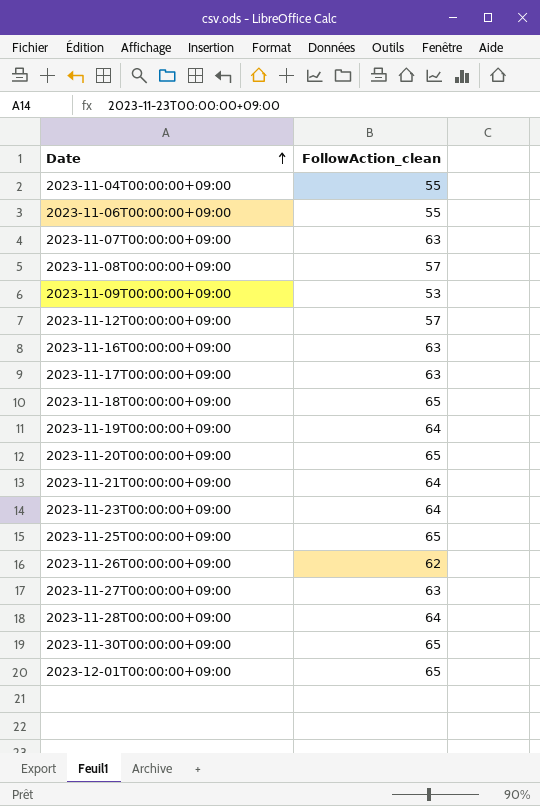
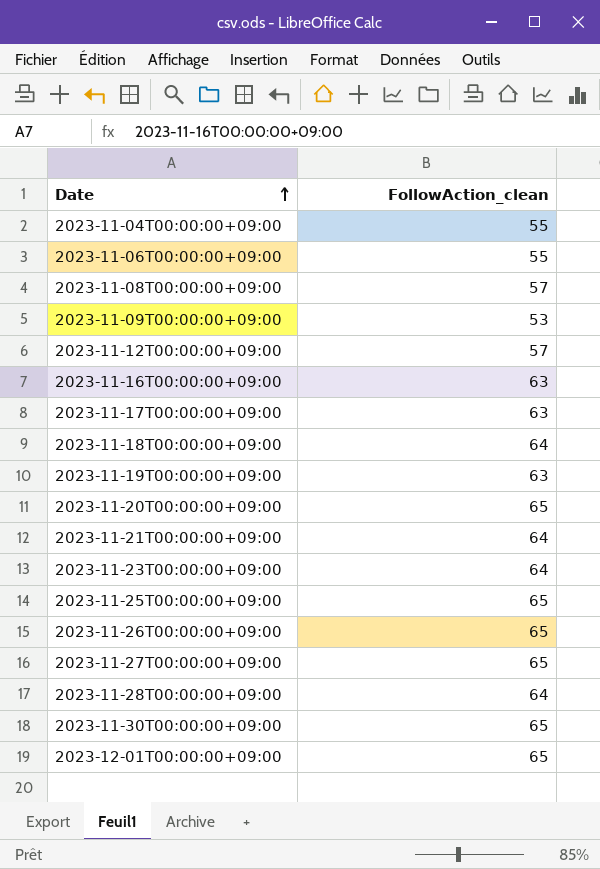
row 2023-11-07T00:00:00+09:00: 63 -> none
2023-11-18T00:00:00+09:00 | FollowAction_clean: 65 -> 64
2023-11-19T00:00:00+09:00 | FollowAction_clean: 64 -> 63
2023-11-26T00:00:00+09:00 | FollowAction_clean: 62 -> 65
2023-11-27T00:00:00+09:00 | FollowAction_clean: 63 -> 65

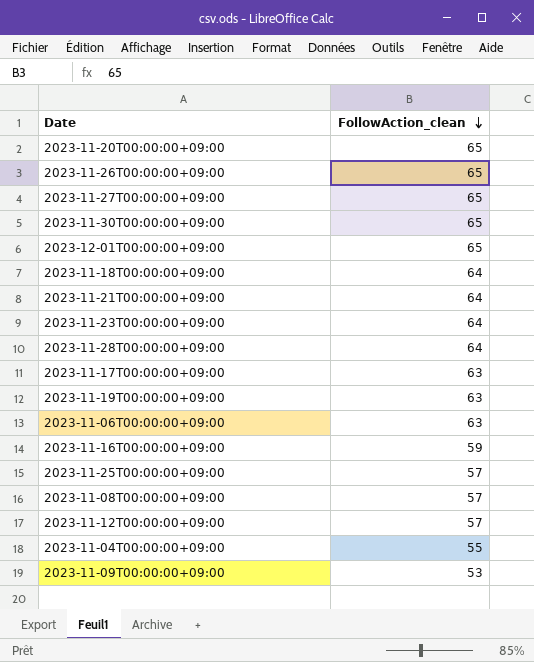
row order: Date ascending -> FollowAction_clean descending
2023-11-06T00:00:00+09:00 | FollowAction_clean: 55 -> 63
2023-11-16T00:00:00+09:00 | FollowAction_clean: 63 -> 59
2023-11-25T00:00:00+09:00 | FollowAction_clean: 65 -> 57

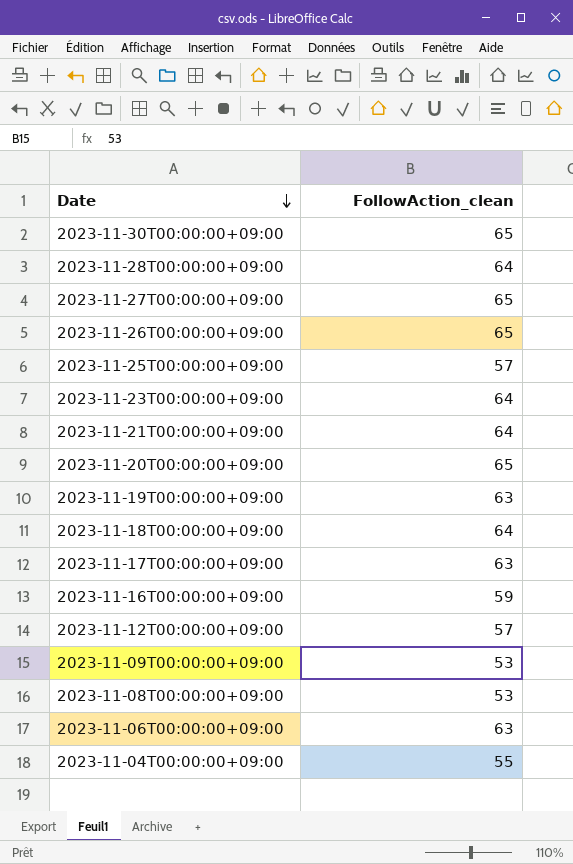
row order: FollowAction_clean descending -> Date descending
row 2023-12-01T00:00:00+09:00: 65 -> none
2023-11-08T00:00:00+09:00 | FollowAction_clean: 57 -> 53

